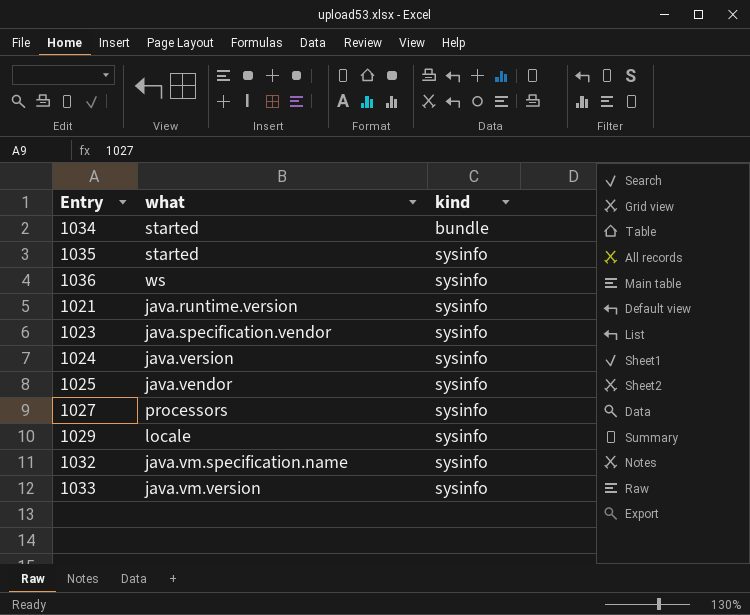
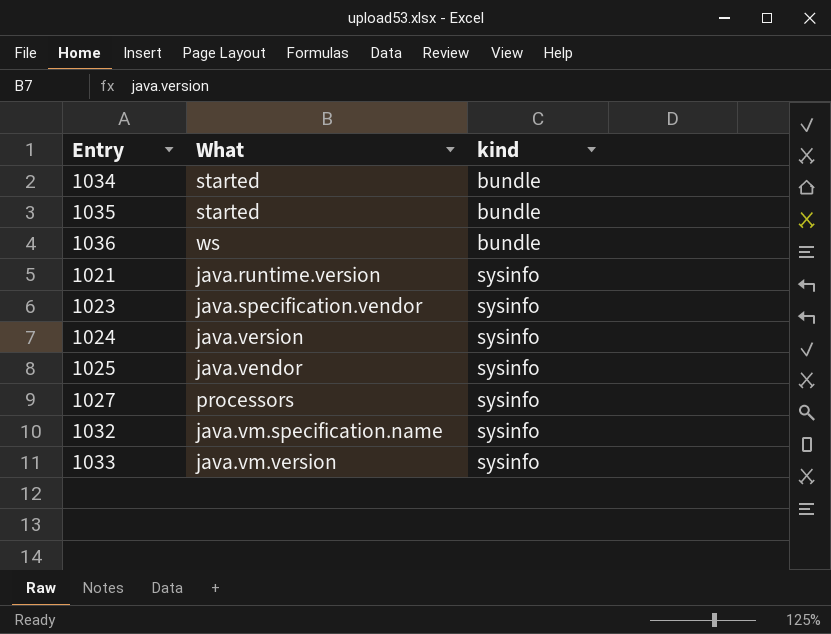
column name: what -> What
row 1029: locale | sysinfo -> none
1035 | kind: sysinfo -> bundle
1036 | kind: sysinfo -> bundle

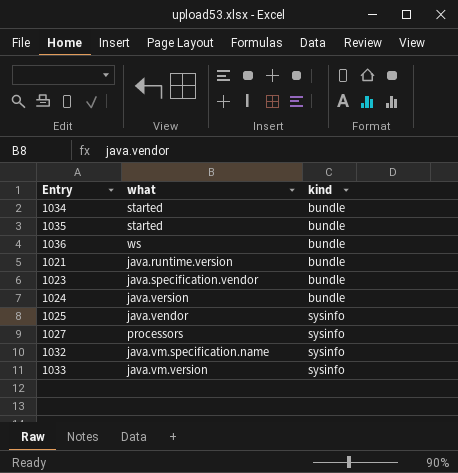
column name: What -> what
1021 | kind: sysinfo -> bundle
1023 | kind: sysinfo -> bundle
1024 | kind: sysinfo -> bundle

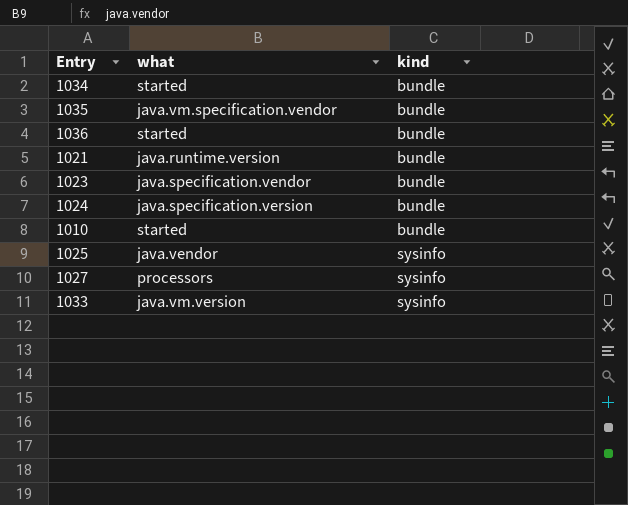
row 1032: java.vm.specification.name | sysinfo -> none
1035 | what: started -> java.vm.specification.vendor
1036 | what: ws -> started
1024 | what: java.version -> java.specification.version
row 1010: none -> started | bundle

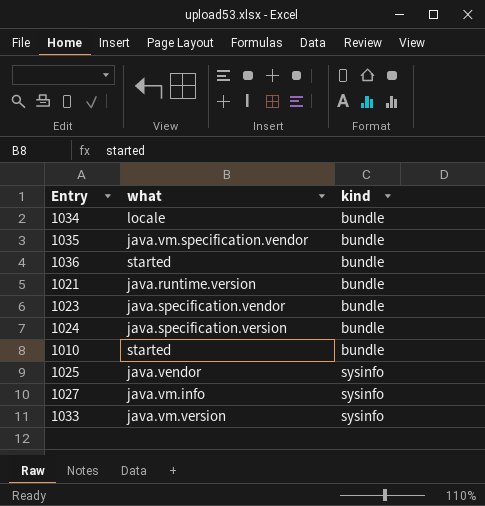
1034 | what: started -> locale
1027 | what: processors -> java.vm.info

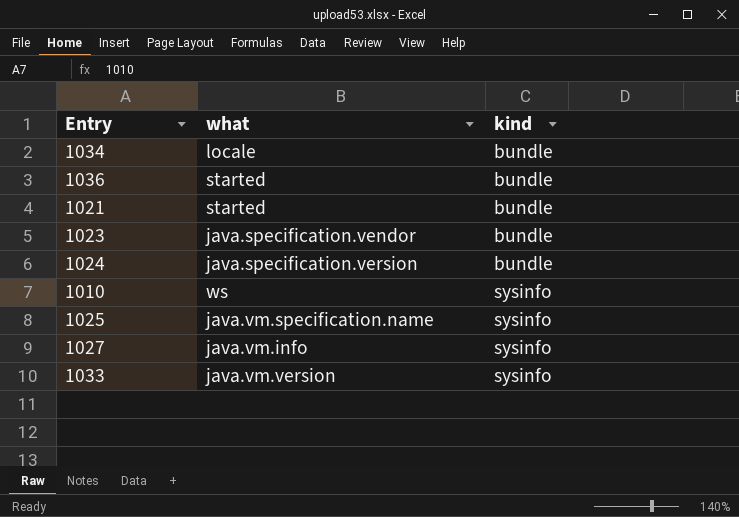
row 1035: java.vm.specification.vendor | bundle -> none
1021 | what: java.runtime.version -> started
1010 | what: started -> ws
1010 | kind: bundle -> sysinfo
1025 | what: java.vendor -> java.vm.specification.name

